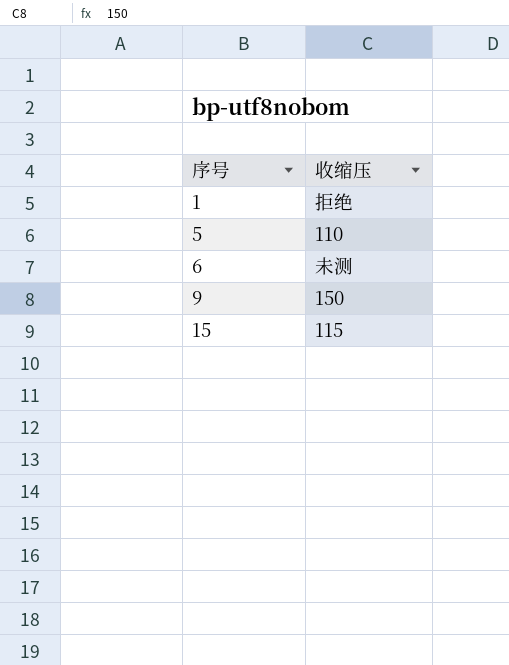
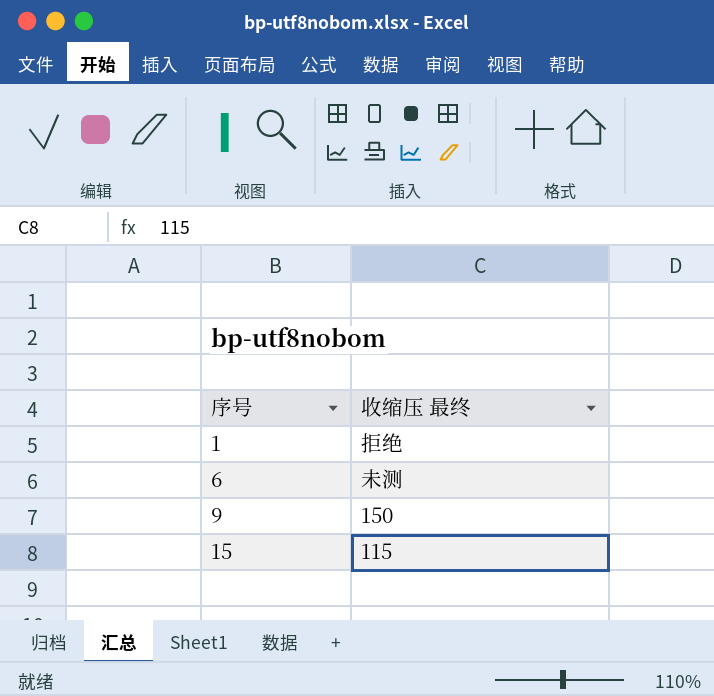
column name: 收缩压 -> 收缩压 最终
row 5: 110 -> none

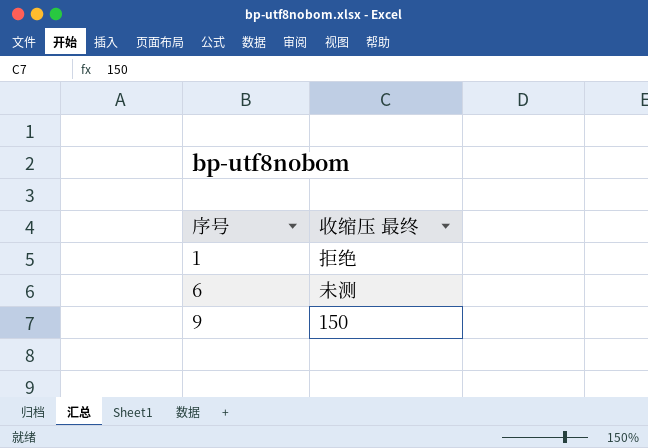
row 15: 115 -> none

